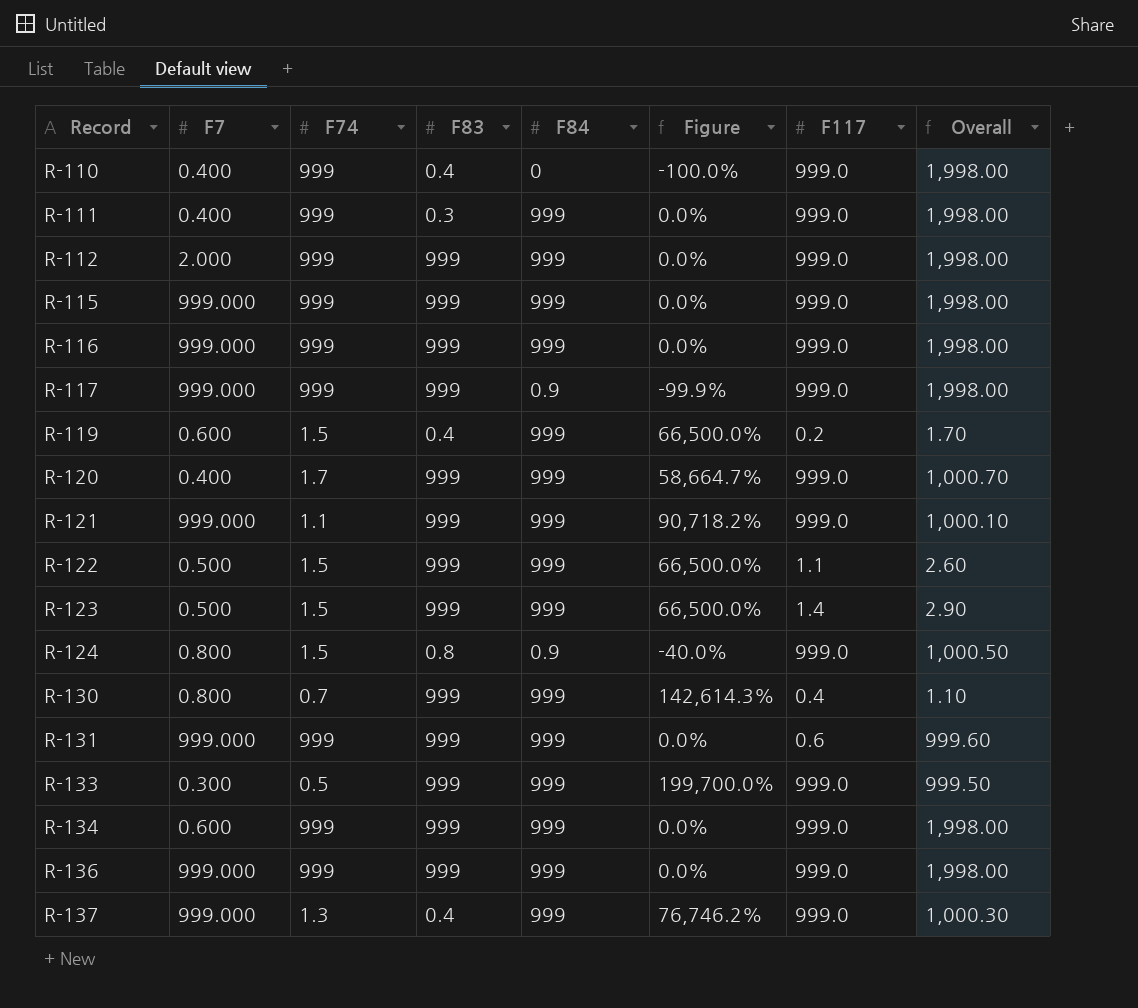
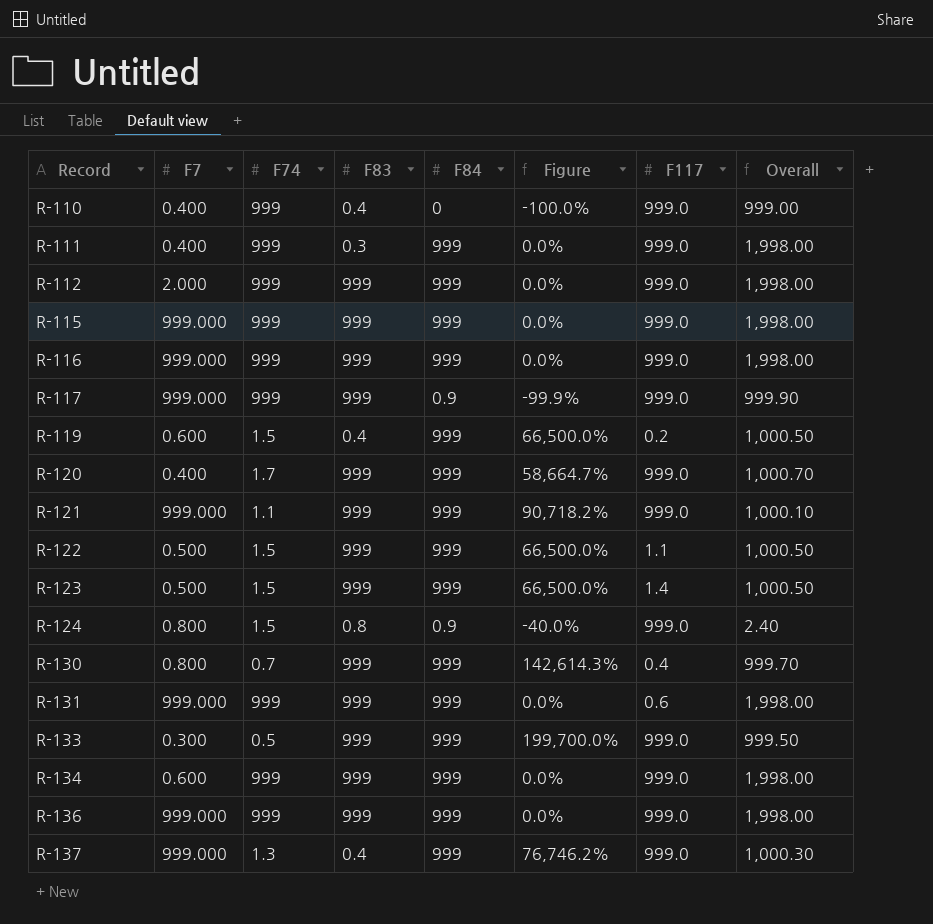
column Overall | formula: [F74] + [F117] -> [F74] + [F84]

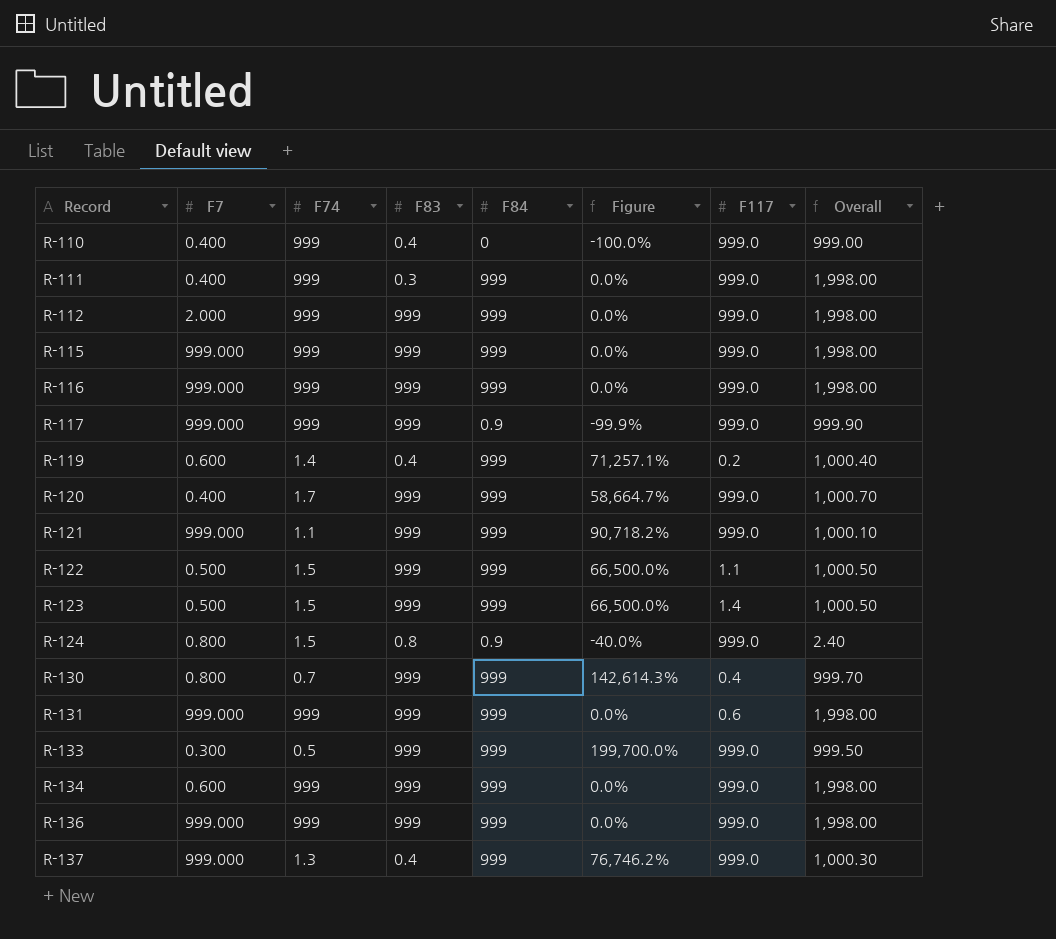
R-119 | F74: 1.5 -> 1.4
R-119 | Figure: 66,500.0% -> 71,257.1%
R-119 | Overall: 1,000.50 -> 1,000.40

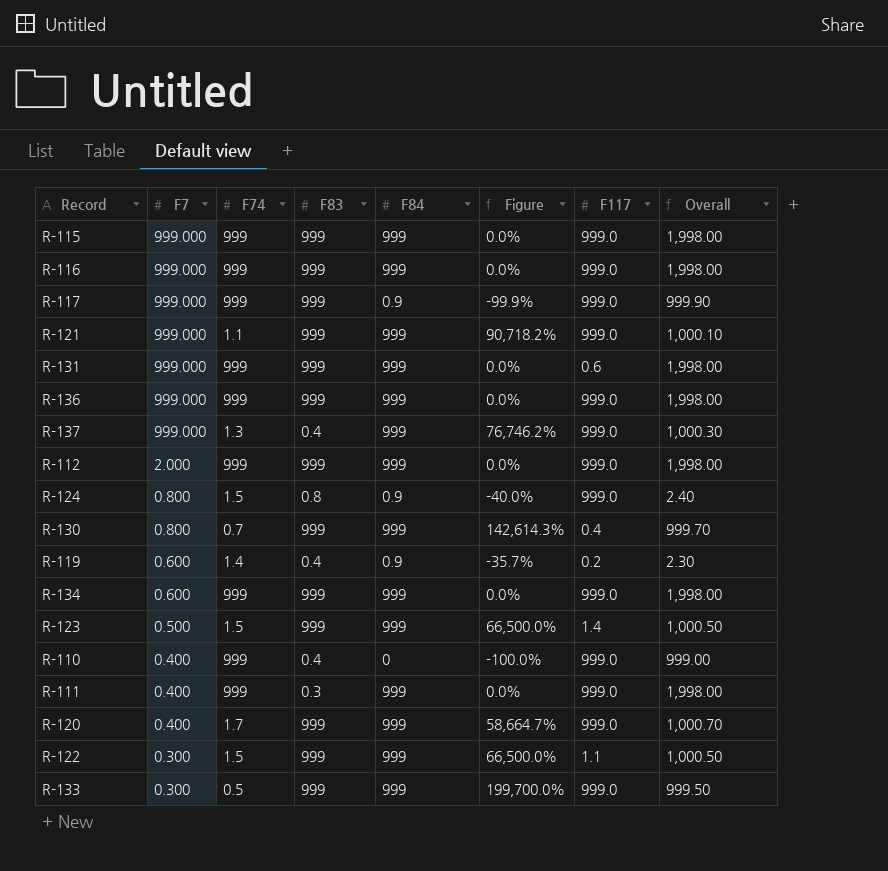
row order: Record ascending -> F7 descending
R-119 | F84: 999 -> 0.9
R-119 | Figure: 71,257.1% -> -35.7%
R-119 | Overall: 1,000.40 -> 2.30
R-122 | F7: 0.500 -> 0.300

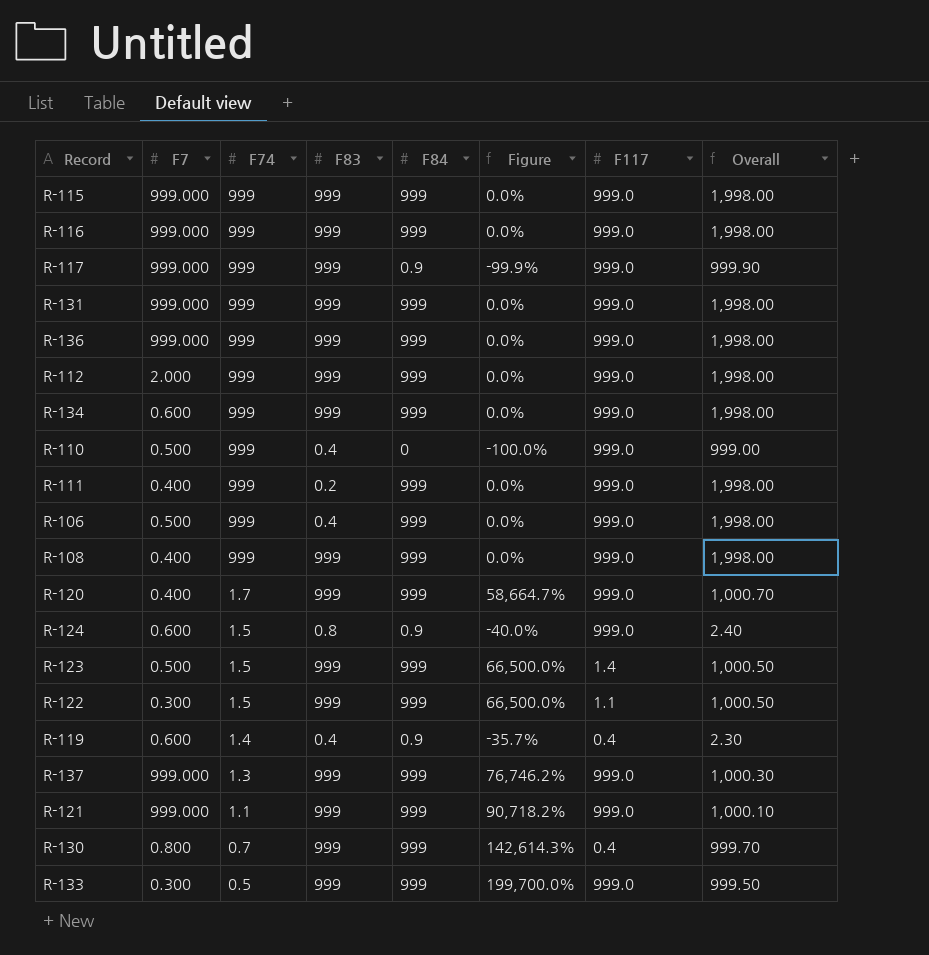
row order: F7 descending -> F74 descending
R-131 | F117: 0.6 -> 999.0
R-110 | F7: 0.400 -> 0.500
R-111 | F83: 0.3 -> 0.2
row R-106: none -> 0.500 | 999 | 0.4 | 999 | 0.0% | 999.0 | 1,998.00
row R-108: none -> 0.400 | 999 | 999 | 999 | 0.0% | 999.0 | 1,998.00
R-124 | F7: 0.800 -> 0.600
R-119 | F117: 0.2 -> 0.4
R-137 | F83: 0.4 -> 999

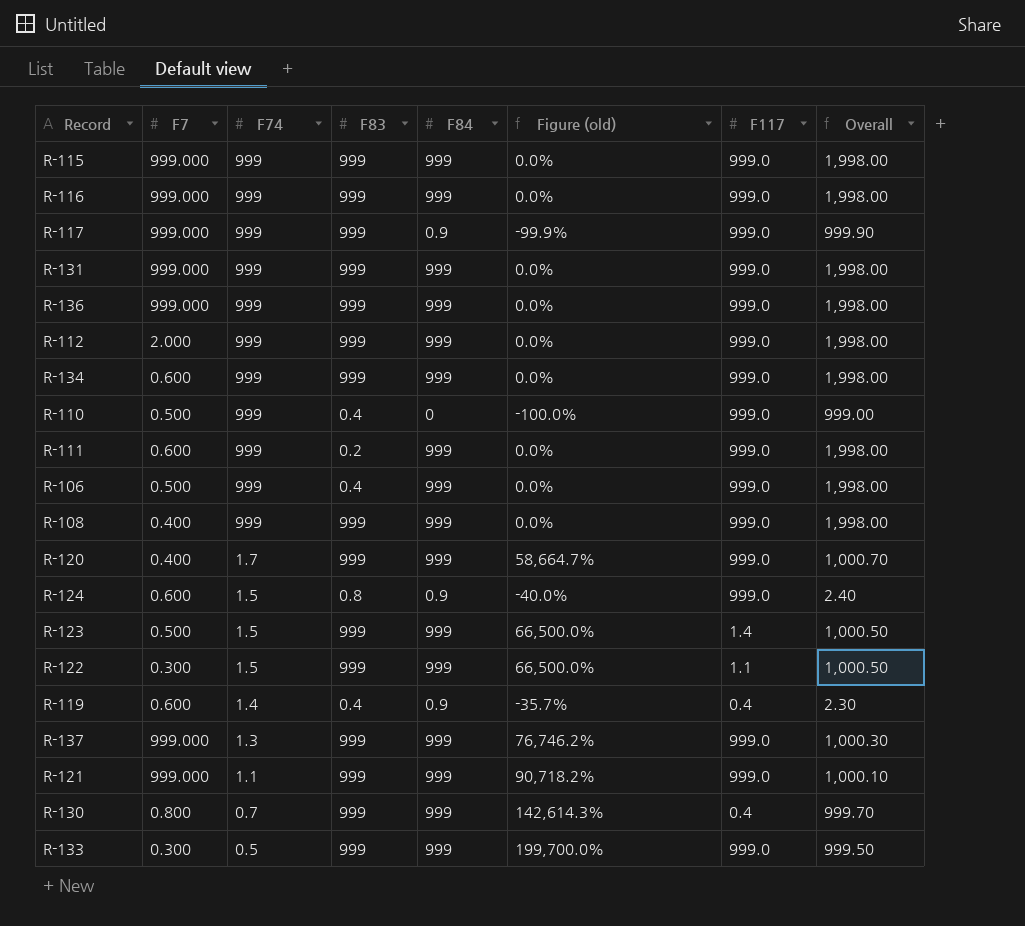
column name: Figure -> Figure (old)
R-111 | F7: 0.400 -> 0.600

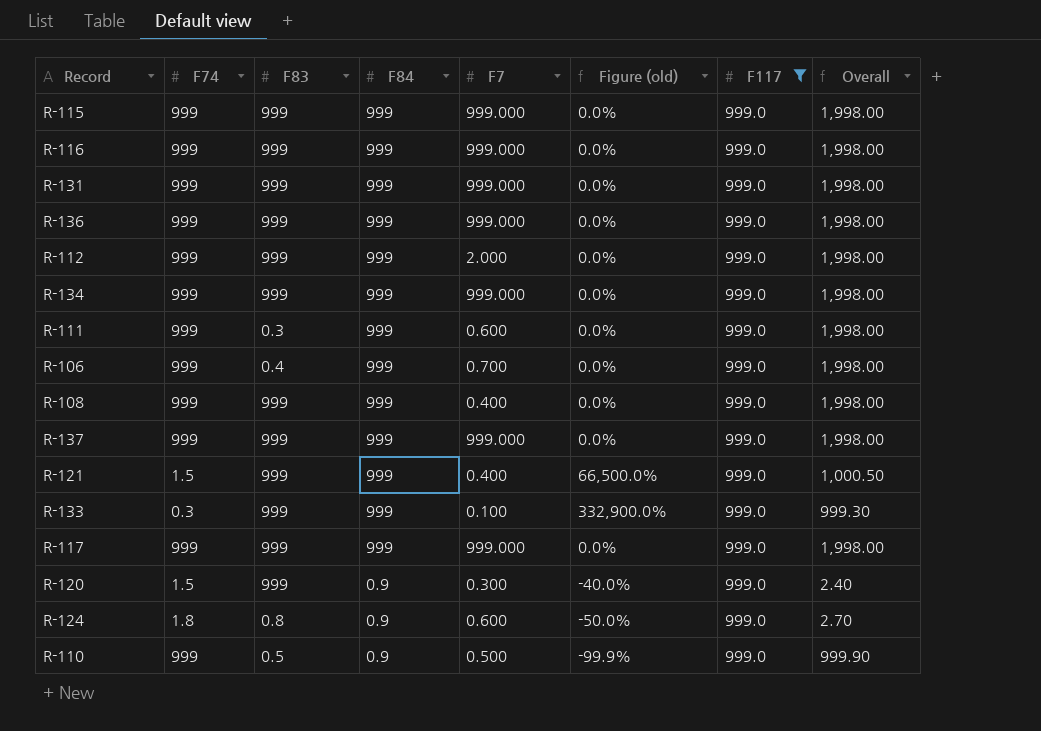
filter: none -> F117 = 999.0
row order: F74 descending -> F84 descending
column F7 | position: 2 -> 5
R-134 | F7: 0.600 -> 999.000
R-111 | F83: 0.2 -> 0.3
R-106 | F7: 0.500 -> 0.700
R-137 | F74: 1.3 -> 999
R-137 | Figure (old): 76,746.2% -> 0.0%
R-137 | Overall: 1,000.30 -> 1,998.00
R-121 | F74: 1.1 -> 1.5
R-121 | F7: 999.000 -> 0.400
R-121 | Figure (old): 90,718.2% -> 66,500.0%
R-121 | Overall: 1,000.10 -> 1,000.50
R-133 | F74: 0.5 -> 0.3
R-133 | F7: 0.300 -> 0.100
R-133 | Figure (old): 199,700.0% -> 332,900.0%
R-133 | Overall: 999.50 -> 999.30
R-117 | F84: 0.9 -> 999
R-117 | Figure (old): -99.9% -> 0.0%
R-117 | Overall: 999.90 -> 1,998.00
R-120 | F74: 1.7 -> 1.5
R-120 | F84: 999 -> 0.9
R-120 | F7: 0.400 -> 0.300
R-120 | Figure (old): 58,664.7% -> -40.0%
R-120 | Overall: 1,000.70 -> 2.40
R-124 | F74: 1.5 -> 1.8
R-124 | Figure (old): -40.0% -> -50.0%
R-124 | Overall: 2.40 -> 2.70
R-110 | F83: 0.4 -> 0.5
R-110 | F84: 0 -> 0.9
R-110 | Figure (old): -100.0% -> -99.9%
R-110 | Overall: 999.00 -> 999.90

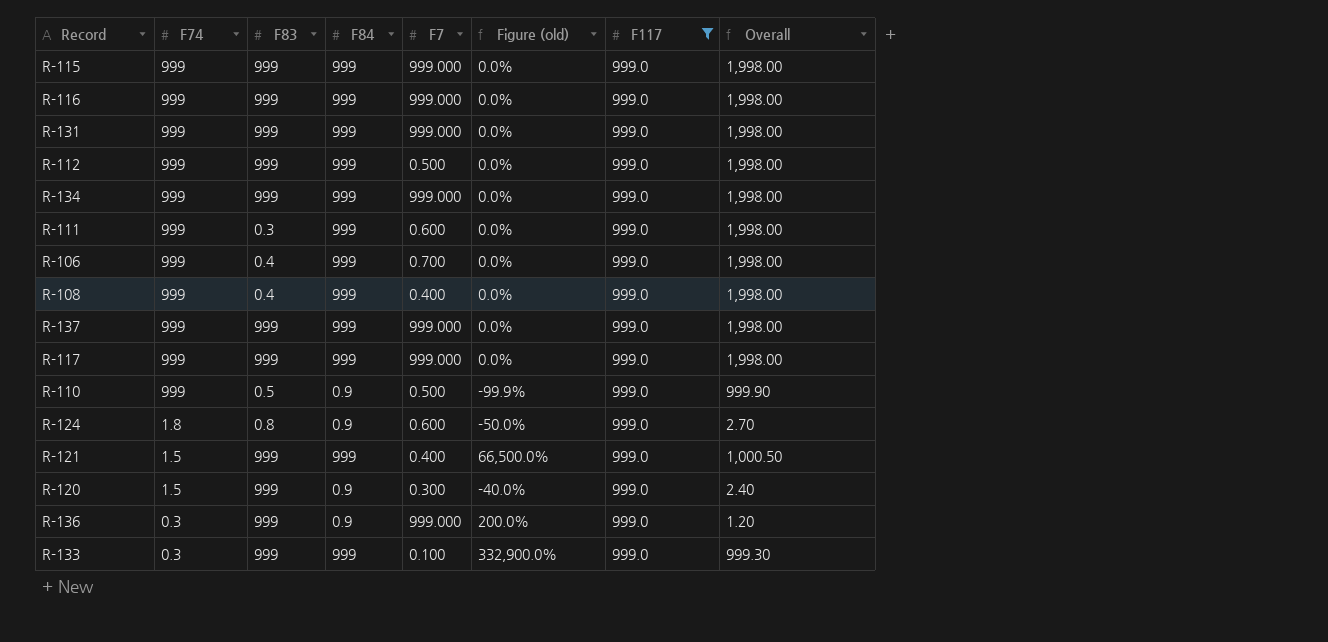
row order: F84 descending -> F74 descending
R-112 | F7: 2.000 -> 0.500
R-108 | F83: 999 -> 0.4
R-136 | F74: 999 -> 0.3
R-136 | F84: 999 -> 0.9
R-136 | Figure (old): 0.0% -> 200.0%
R-136 | Overall: 1,998.00 -> 1.20

